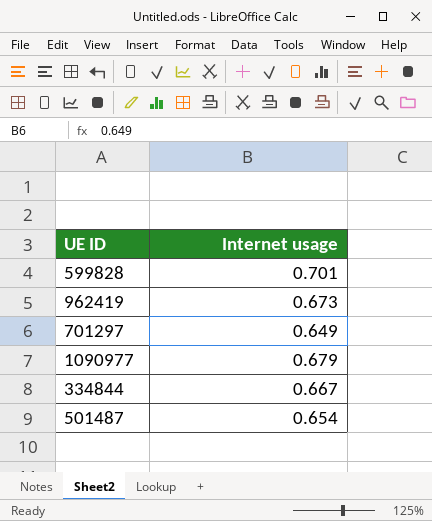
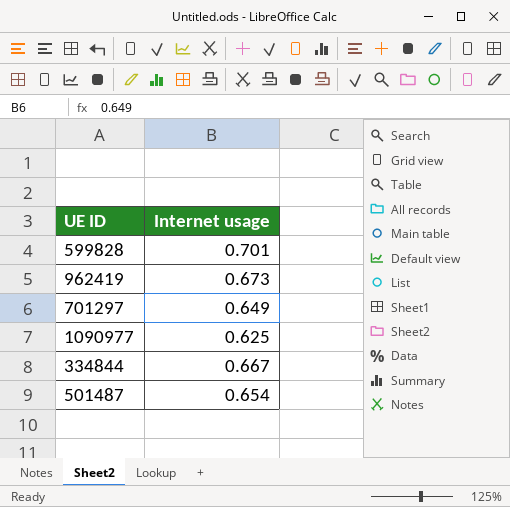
1090977 | Internet usage: 0.679 -> 0.625

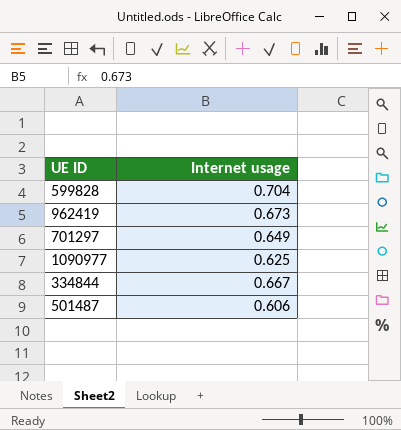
599828 | Internet usage: 0.701 -> 0.704
501487 | Internet usage: 0.654 -> 0.606

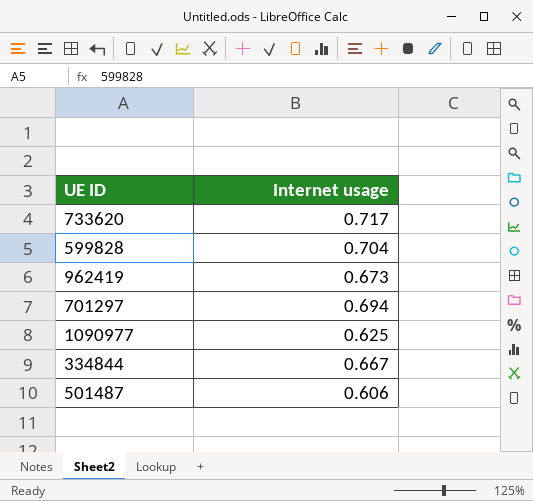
row 733620: none -> 0.717
701297 | Internet usage: 0.649 -> 0.694

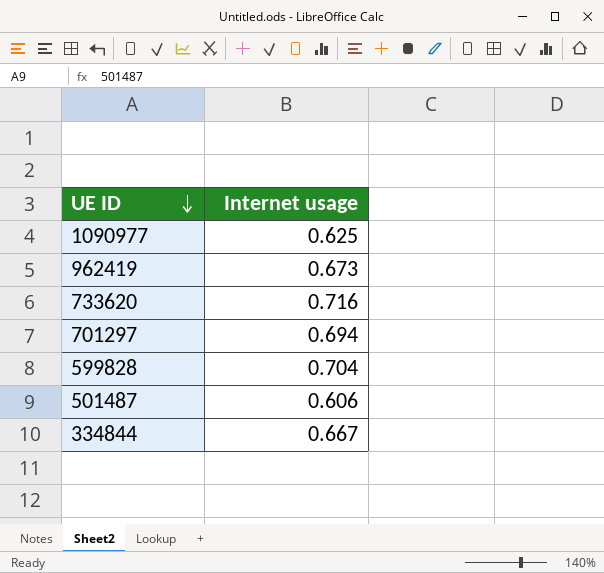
row order: none -> UE ID descending
733620 | Internet usage: 0.717 -> 0.716

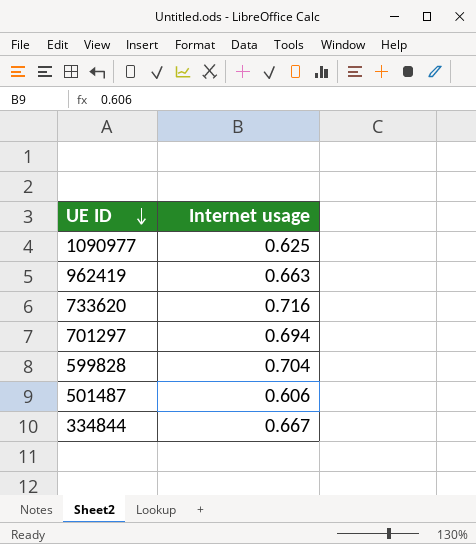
962419 | Internet usage: 0.673 -> 0.663

